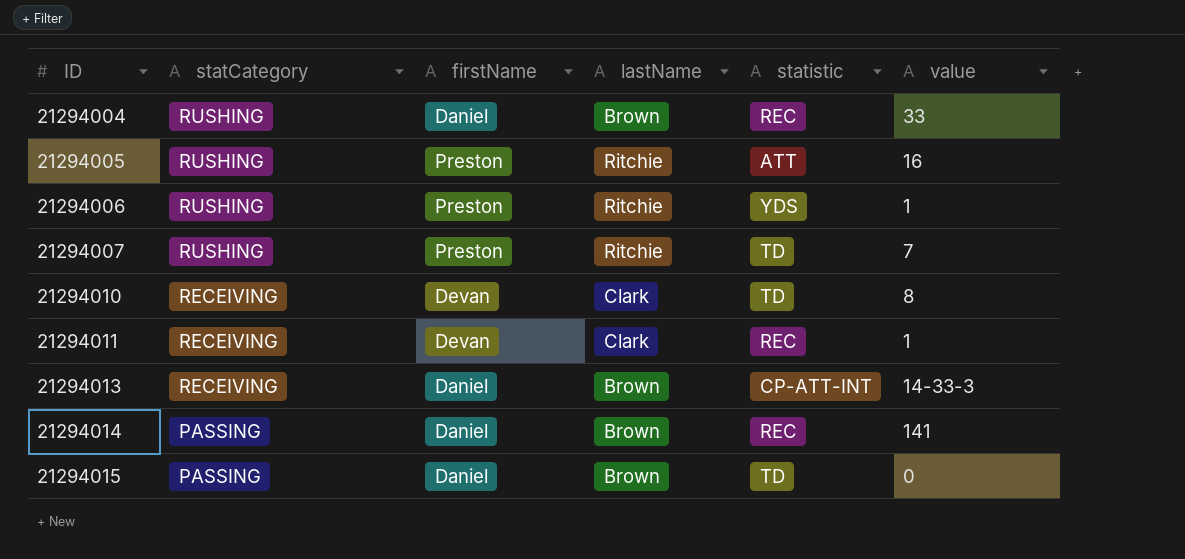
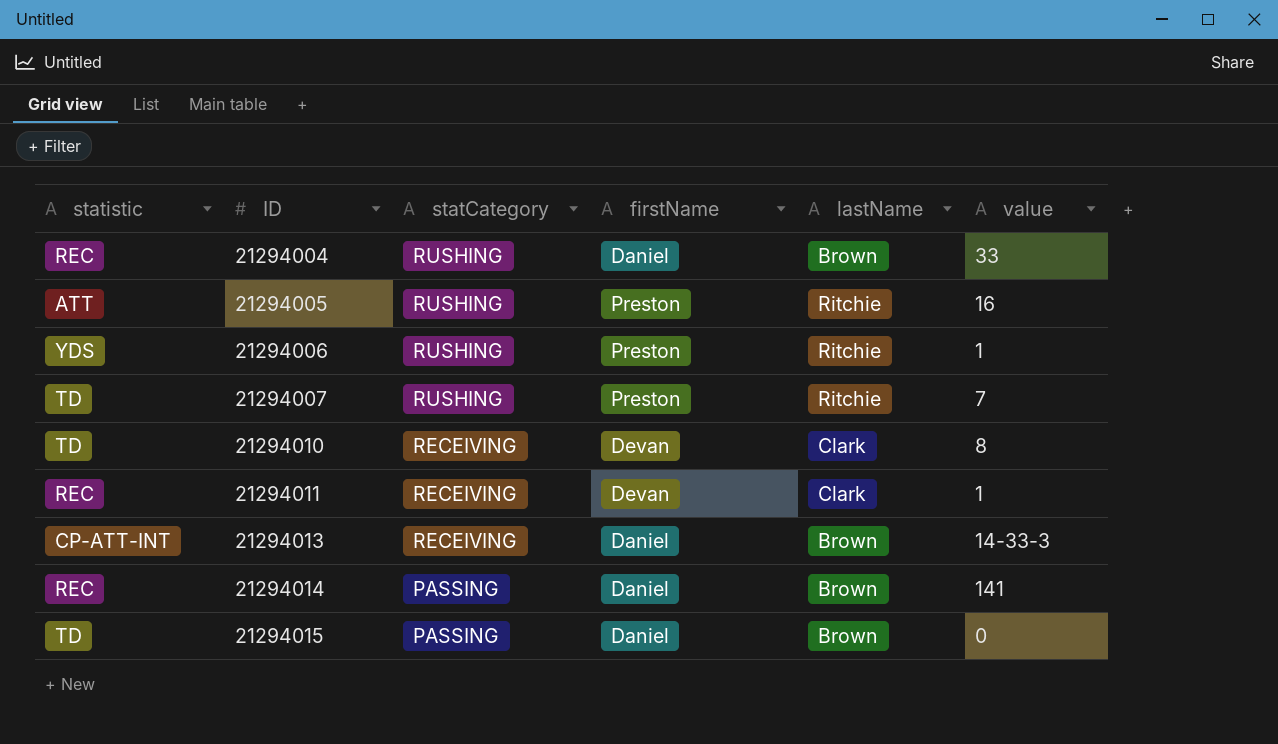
column statistic | position: 5 -> 1

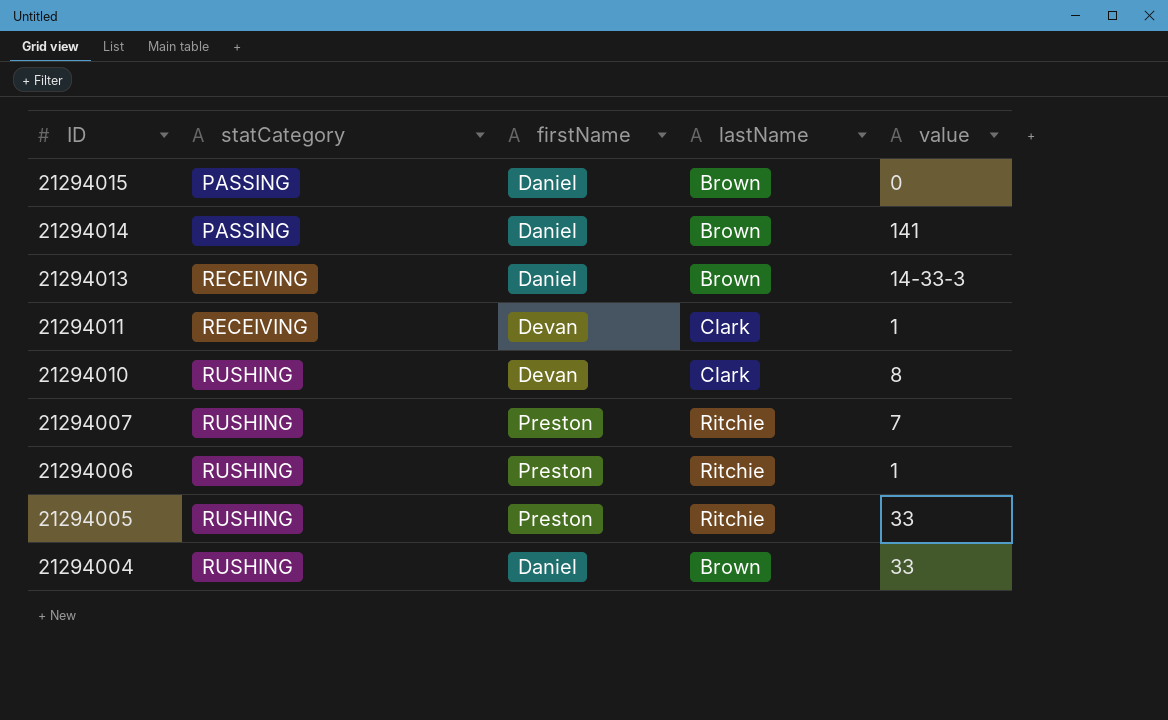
row order: ID ascending -> ID descending
column statistic | position: 1 -> none
21294010 | statCategory: RECEIVING -> RUSHING
21294005 | value: 16 -> 33

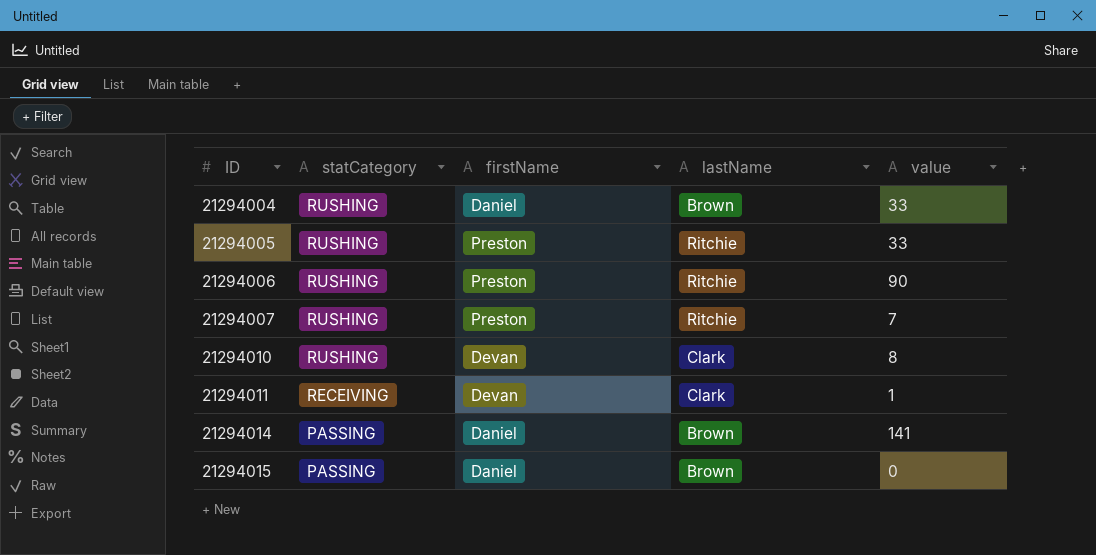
row order: ID descending -> ID ascending
row 21294013: RECEIVING | Daniel | Brown | 14-33-3 -> none
21294006 | value: 1 -> 90

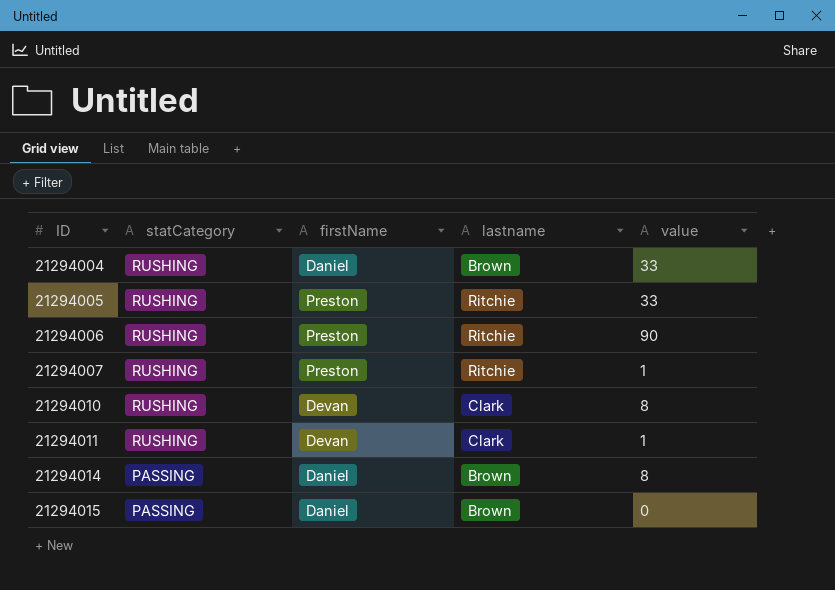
column name: lastName -> lastname
21294007 | value: 7 -> 1
21294011 | statCategory: RECEIVING -> RUSHING
21294014 | value: 141 -> 8

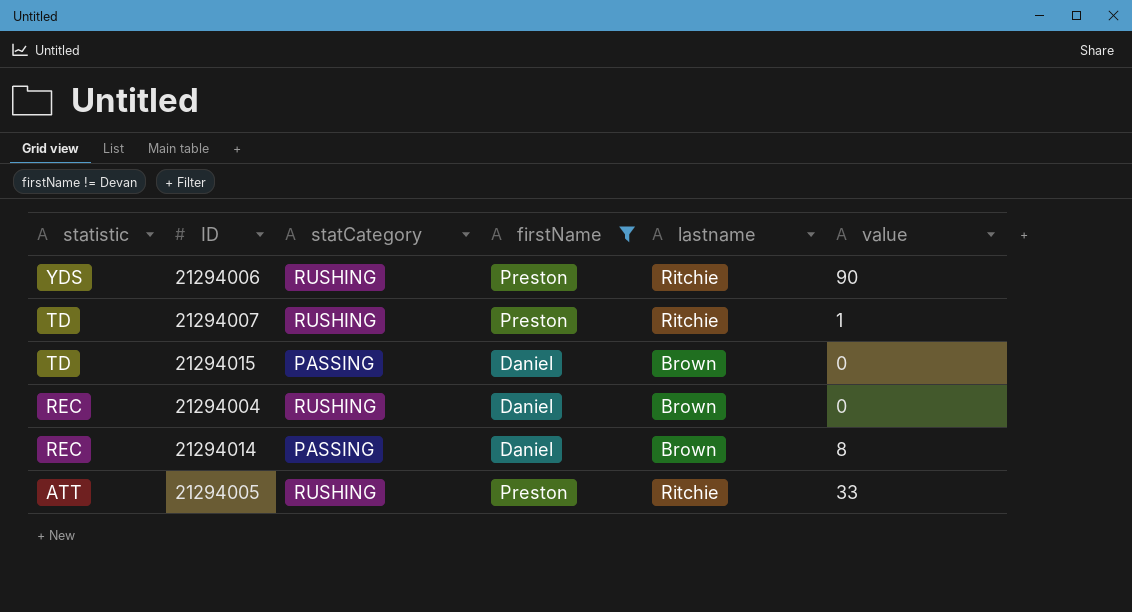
filter: none -> firstName != Devan
row order: ID ascending -> statistic descending
column statistic | position: none -> 1
21294004 | value: 33 -> 0

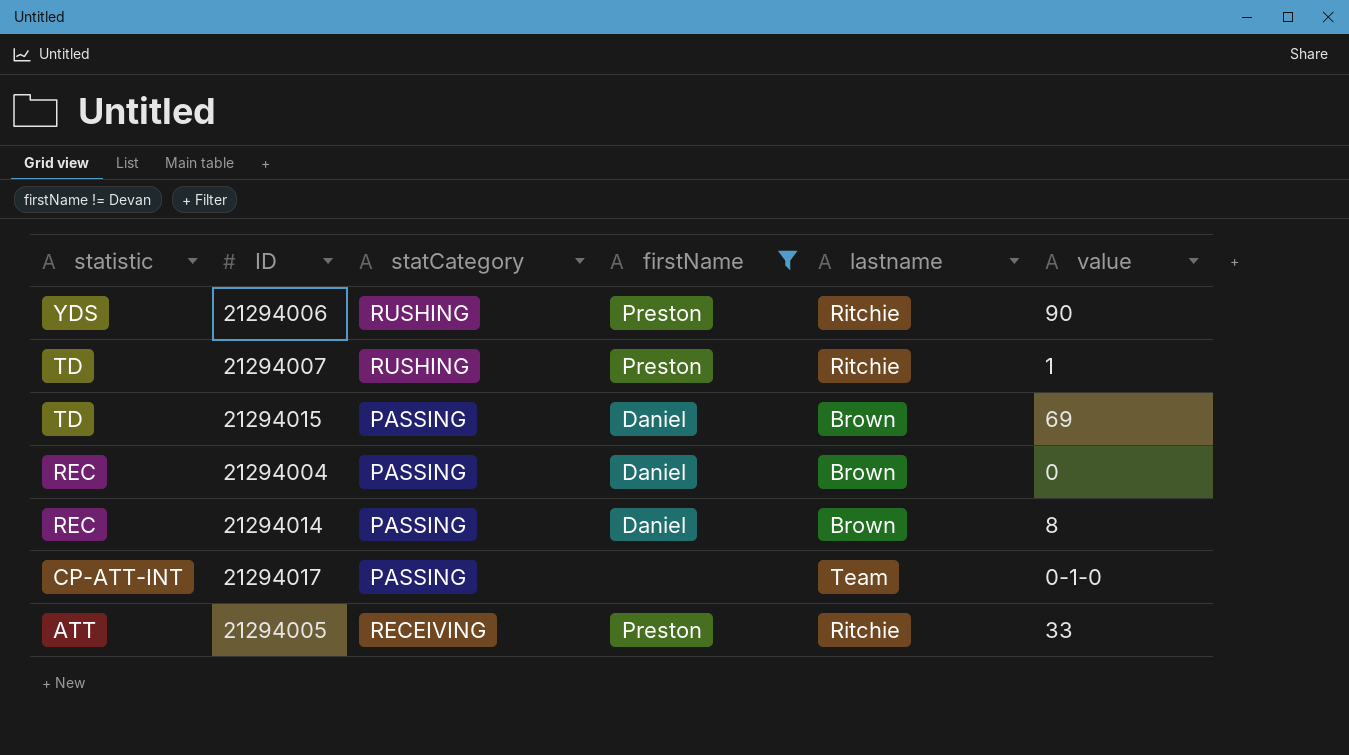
21294015 | value: 0 -> 69
21294004 | statCategory: RUSHING -> PASSING
row 21294017: none -> CP-ATT-INT | PASSING | none | Team | 0-1-0
21294005 | statCategory: RUSHING -> RECEIVING

